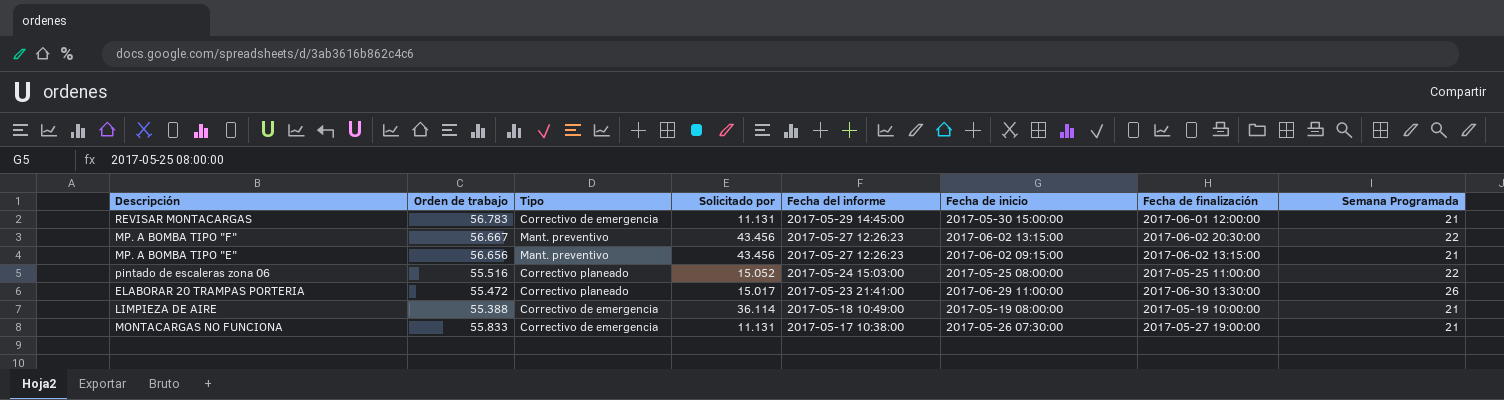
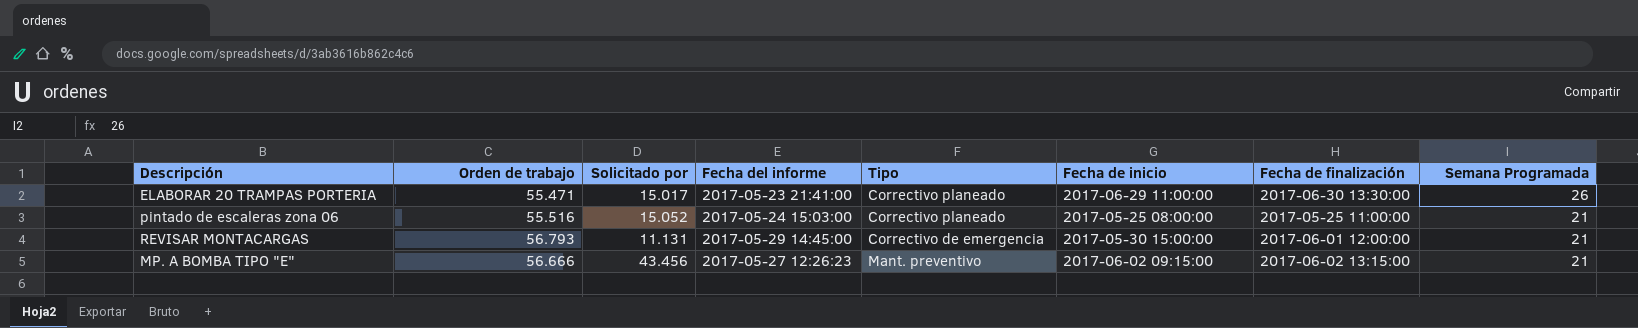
row order: Fecha del informe descending -> Semana Programada descending
column Tipo | position: 3 -> 5
row MP. A BOMBA TIPO "F": 56.667 | Mant. preventivo | 43.456 | 2017-05-27 12:26:23 | 2017-06-02 13:15:00 | 2017-06-02 20:30:00 | 22 -> none
row LIMPIEZA DE AIRE: 55.388 | Correctivo de emergencia | 36.114 | 2017-05-18 10:49:00 | 2017-05-19 08:00:00 | 2017-05-19 10:00:00 | 21 -> none
row MONTACARGAS NO FUNCIONA: 55.833 | Correctivo de emergencia | 11.131 | 2017-05-17 10:38:00 | 2017-05-26 07:30:00 | 2017-05-27 19:00:00 | 21 -> none
ELABORAR 20 TRAMPAS PORTERIA | Orden de trabajo: 55.472 -> 55.471
pintado de escaleras zona 06 | Semana Programada: 22 -> 21
REVISAR MONTACARGAS | Orden de trabajo: 56.783 -> 56.793
MP. A BOMBA TIPO "E" | Orden de trabajo: 56.656 -> 56.666

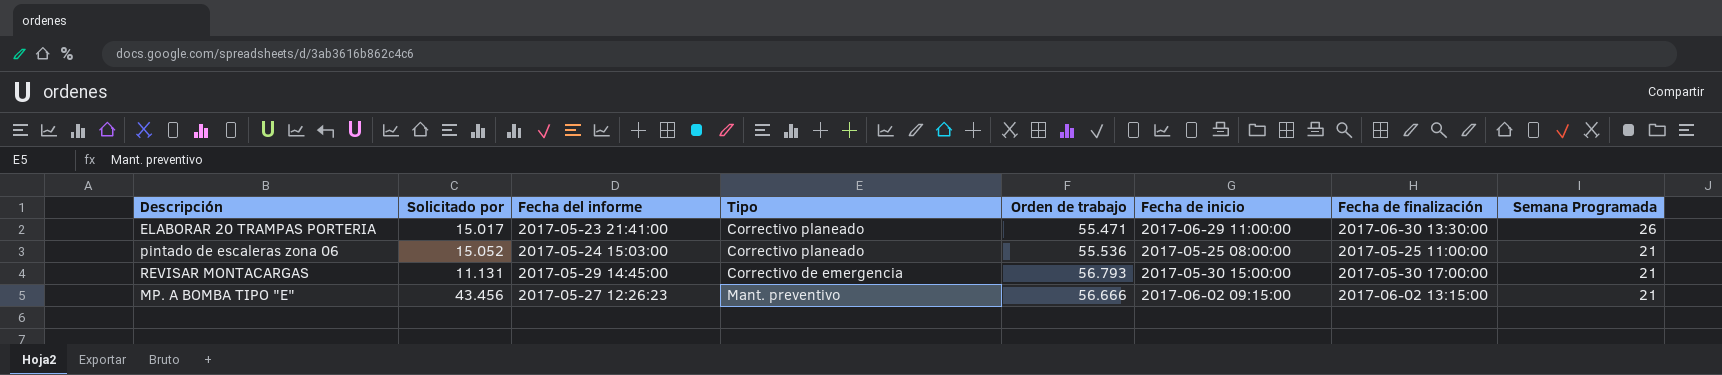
column Orden de trabajo | position: 2 -> 5
pintado de escaleras zona 06 | Orden de trabajo: 55.516 -> 55.536
REVISAR MONTACARGAS | Fecha de finalización: 2017-06-01 12:00:00 -> 2017-05-30 17:00:00

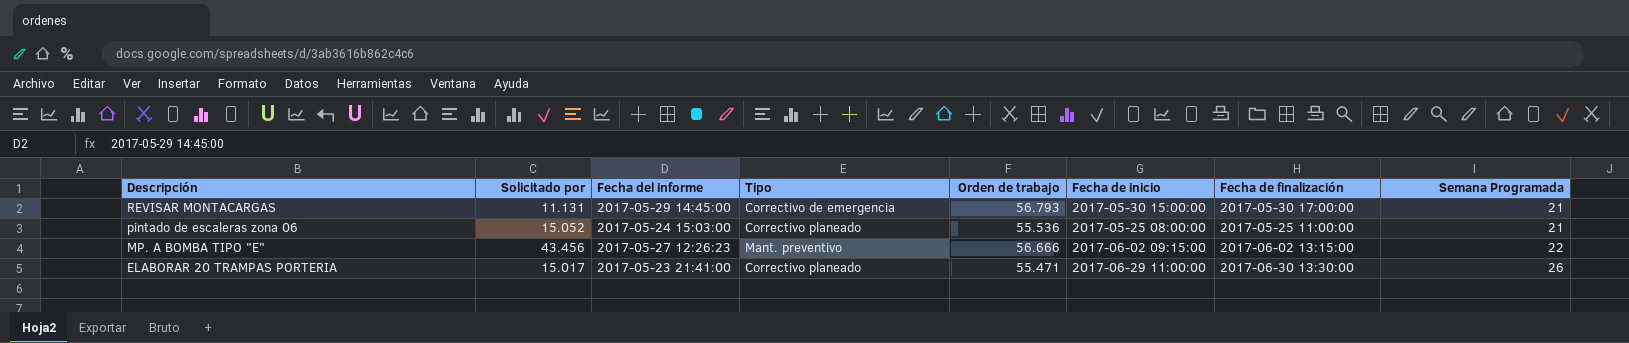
row order: Semana Programada descending -> Descripción descending
MP. A BOMBA TIPO "E" | Semana Programada: 21 -> 22

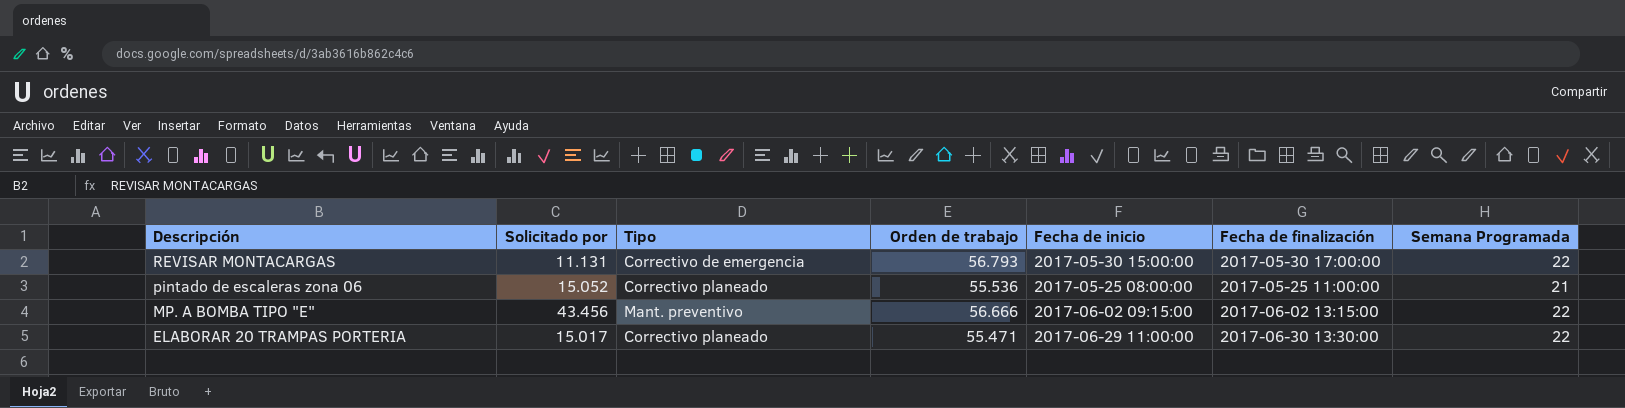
column Fecha del informe | position: 3 -> none
REVISAR MONTACARGAS | Semana Programada: 21 -> 22
ELABORAR 20 TRAMPAS PORTERIA | Semana Programada: 26 -> 22

